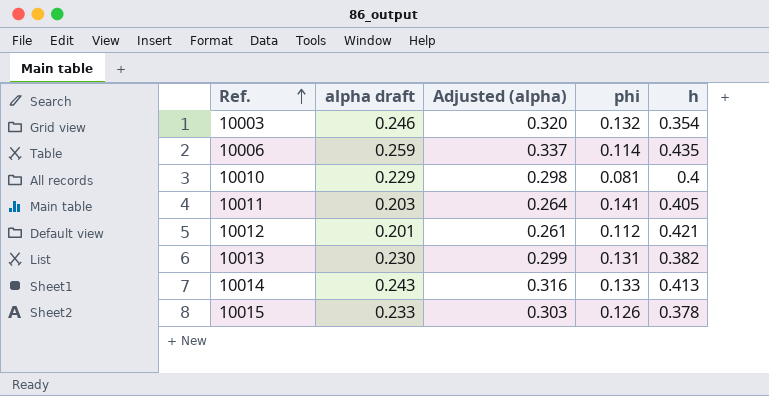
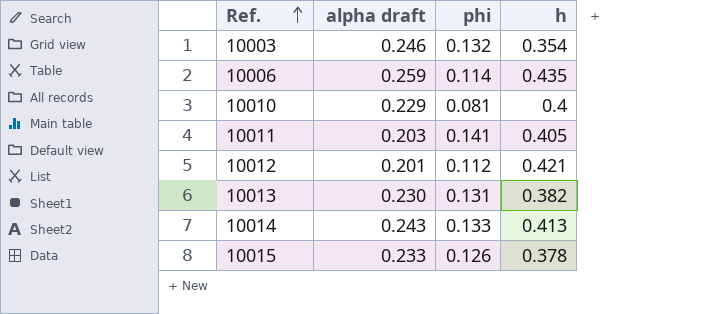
column Adjusted (alpha) | formula: [alpha draft] * 1.3 -> none

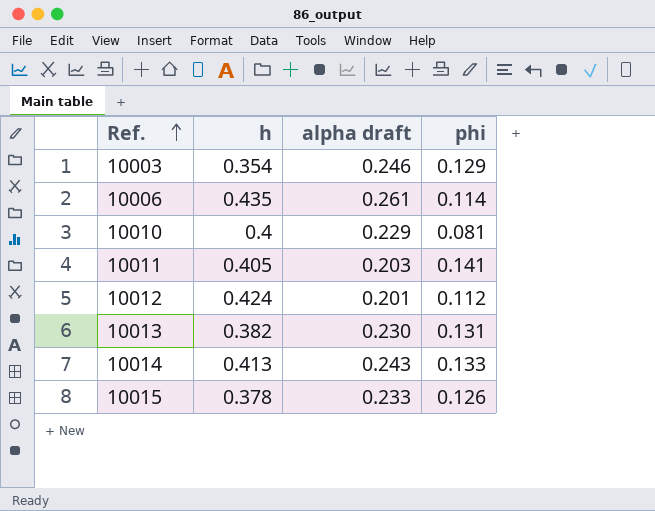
column h | position: 4 -> 2
10003 | phi: 0.132 -> 0.129
10006 | alpha draft: 0.259 -> 0.261
10012 | h: 0.421 -> 0.424

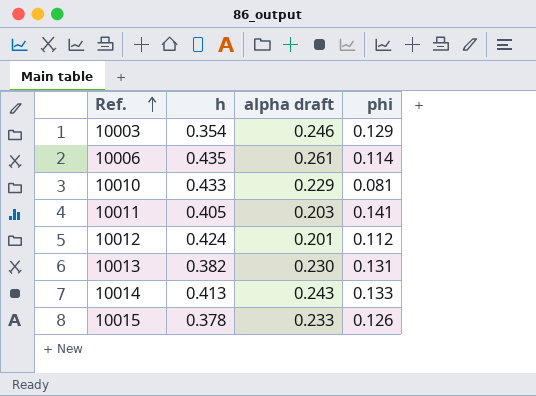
10010 | h: 0.4 -> 0.433

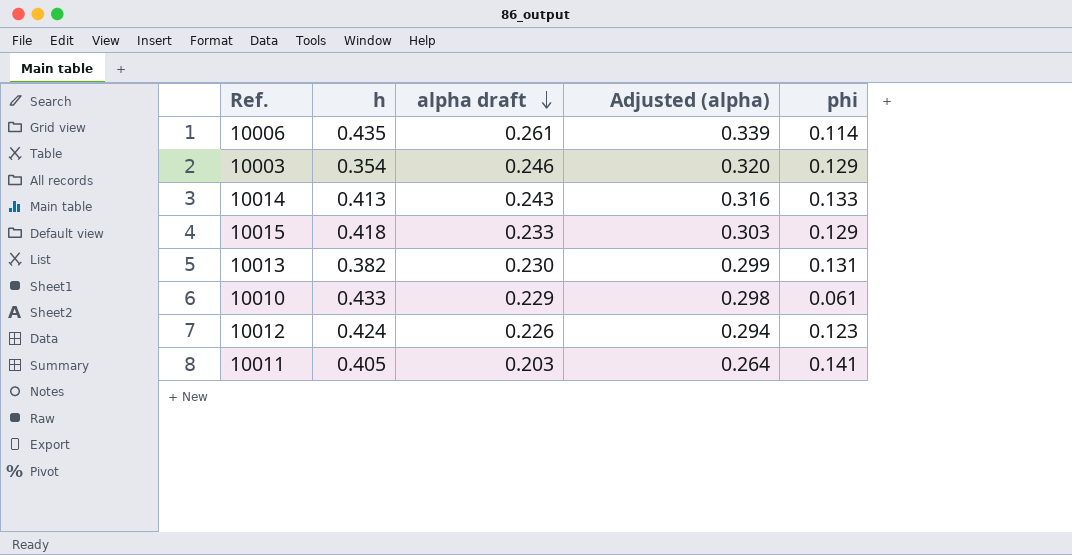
row order: Ref. ascending -> alpha draft descending
column Adjusted (alpha) | formula: none -> [alpha draft] * 1.3
10015 | h: 0.378 -> 0.418
10015 | phi: 0.126 -> 0.129
10010 | phi: 0.081 -> 0.061
10012 | alpha draft: 0.201 -> 0.226
10012 | phi: 0.112 -> 0.123

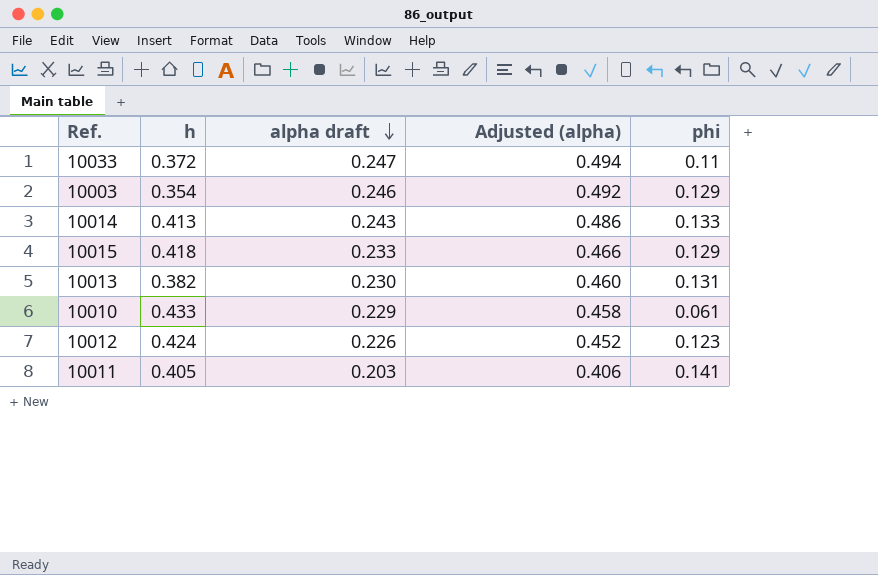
column Adjusted (alpha) | formula: [alpha draft] * 1.3 -> [alpha draft] * 2
row 10006: 0.435 | 0.261 | 0.339 | 0.114 -> none
row 10033: none -> 0.372 | 0.247 | 0.494 | 0.11

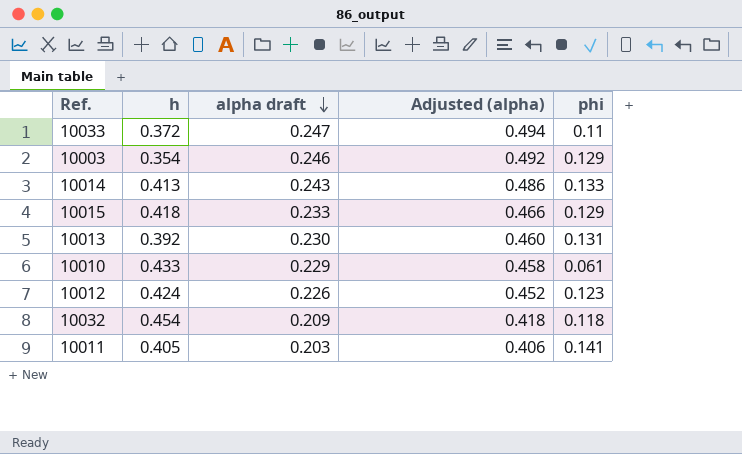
10013 | h: 0.382 -> 0.392
row 10032: none -> 0.454 | 0.209 | 0.418 | 0.118

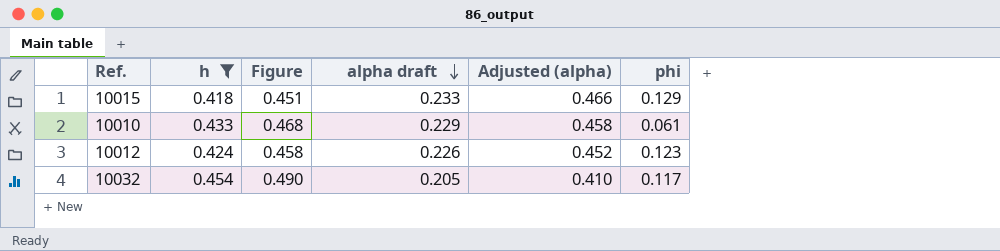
filter: none -> h >= 0.418
column Figure | formula: none -> [h] * 1.08
10032 | alpha draft: 0.209 -> 0.205
10032 | Adjusted (alpha): 0.418 -> 0.410
10032 | phi: 0.118 -> 0.117

